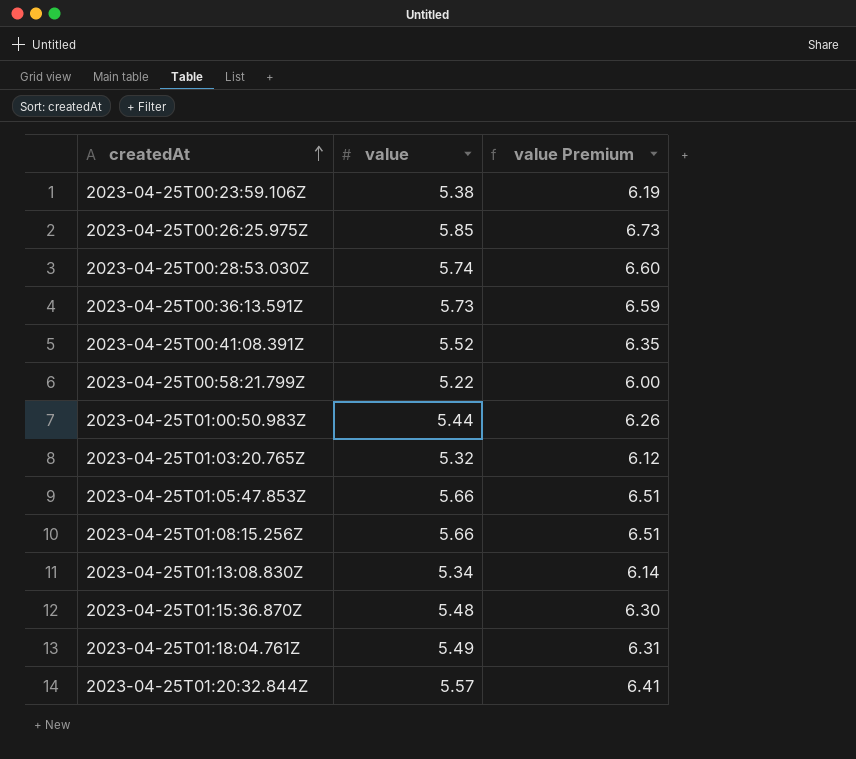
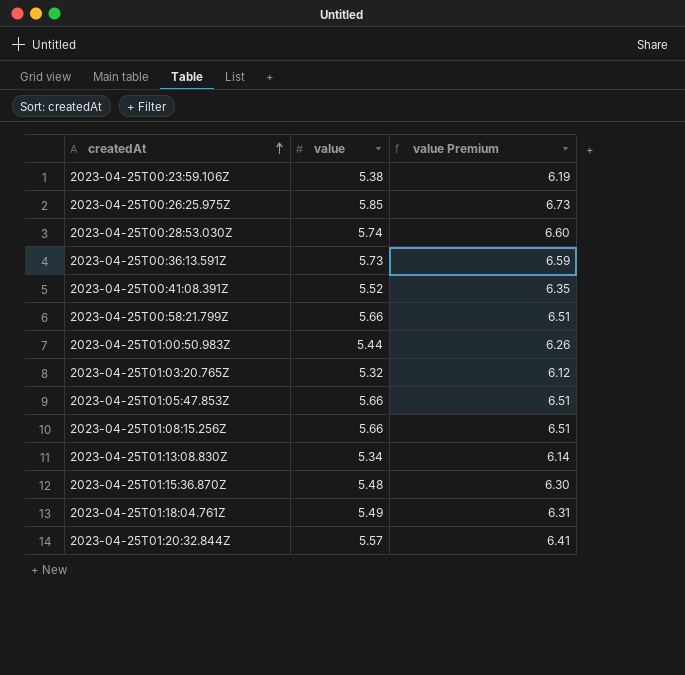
2023-04-25T00:58:21.799Z | value: 5.22 -> 5.66
2023-04-25T00:58:21.799Z | value Premium: 6.00 -> 6.51

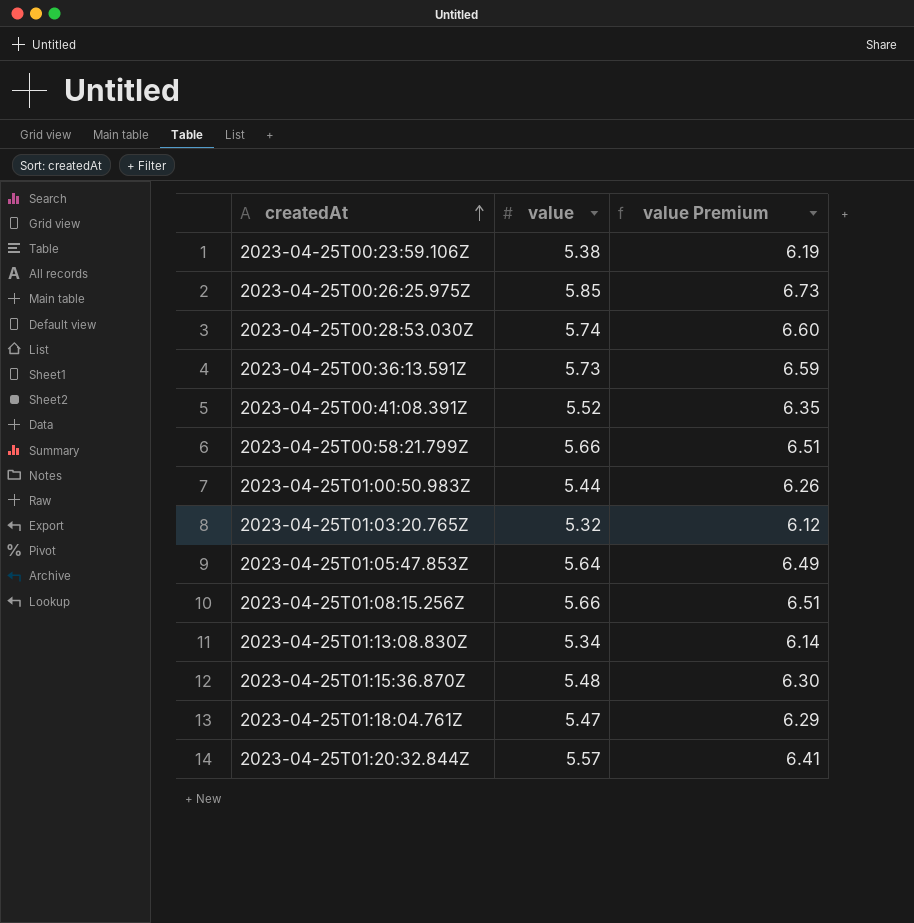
2023-04-25T01:05:47.853Z | value: 5.66 -> 5.64
2023-04-25T01:05:47.853Z | value Premium: 6.51 -> 6.49
2023-04-25T01:18:04.761Z | value: 5.49 -> 5.47
2023-04-25T01:18:04.761Z | value Premium: 6.31 -> 6.29

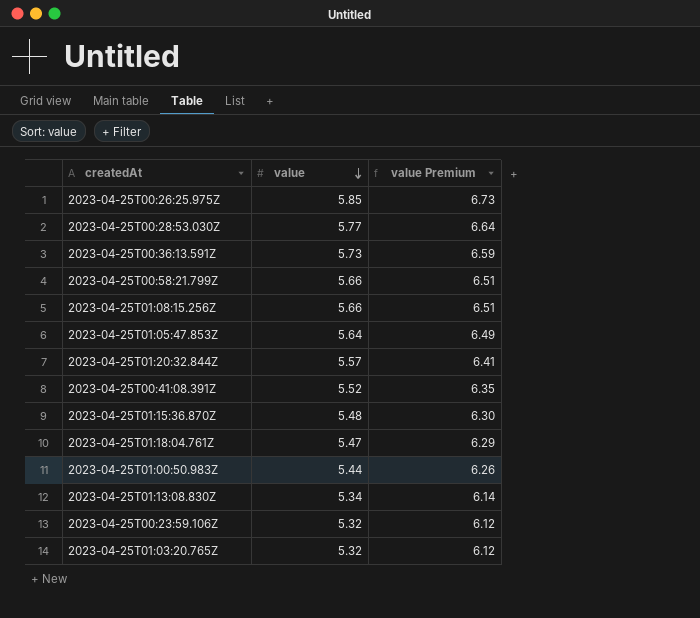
row order: createdAt ascending -> value descending
2023-04-25T00:28:53.030Z | value: 5.74 -> 5.77
2023-04-25T00:28:53.030Z | value Premium: 6.60 -> 6.64
2023-04-25T00:23:59.106Z | value: 5.38 -> 5.32
2023-04-25T00:23:59.106Z | value Premium: 6.19 -> 6.12

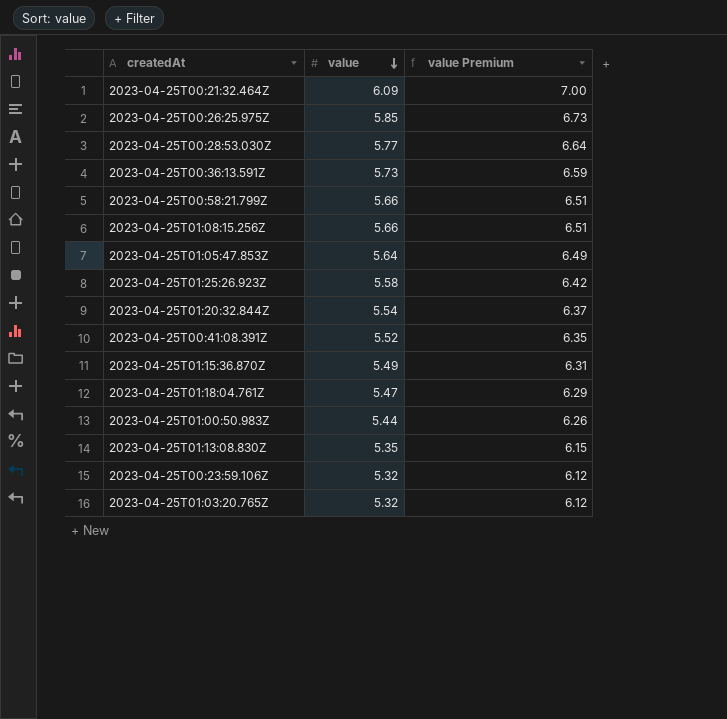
row 2023-04-25T00:21:32.464Z: none -> 6.09 | 7.00
row 2023-04-25T01:25:26.923Z: none -> 5.58 | 6.42
2023-04-25T01:20:32.844Z | value: 5.57 -> 5.54
2023-04-25T01:20:32.844Z | value Premium: 6.41 -> 6.37
2023-04-25T01:15:36.870Z | value: 5.48 -> 5.49
2023-04-25T01:15:36.870Z | value Premium: 6.30 -> 6.31
2023-04-25T01:13:08.830Z | value: 5.34 -> 5.35
2023-04-25T01:13:08.830Z | value Premium: 6.14 -> 6.15

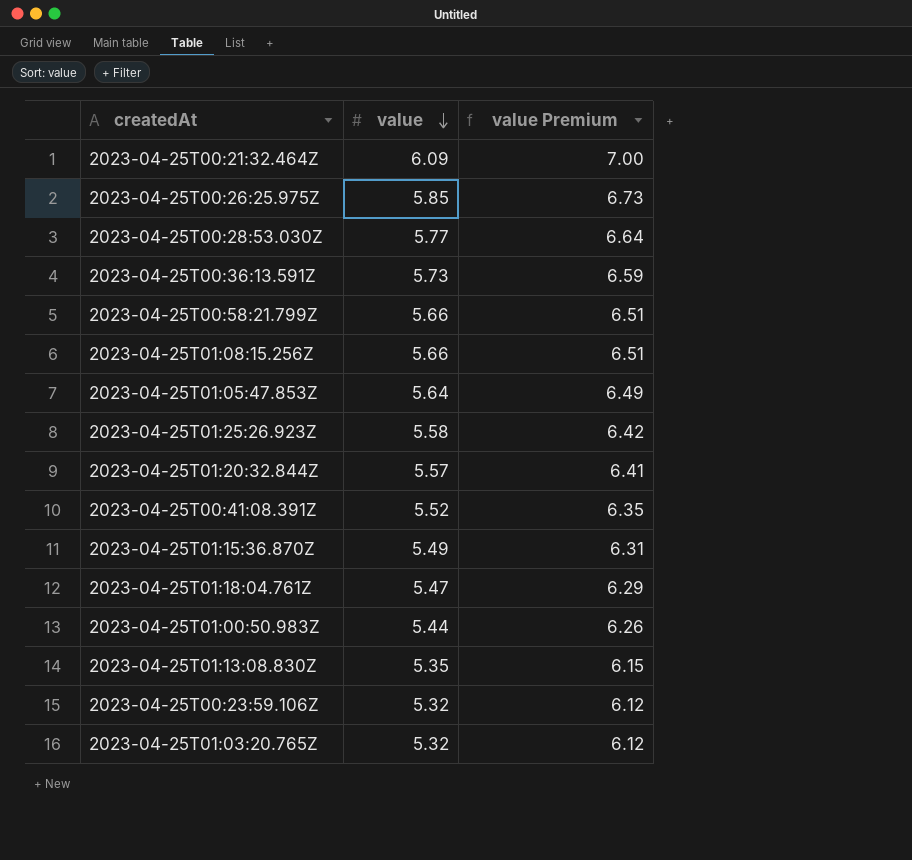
2023-04-25T01:20:32.844Z | value: 5.54 -> 5.57
2023-04-25T01:20:32.844Z | value Premium: 6.37 -> 6.41

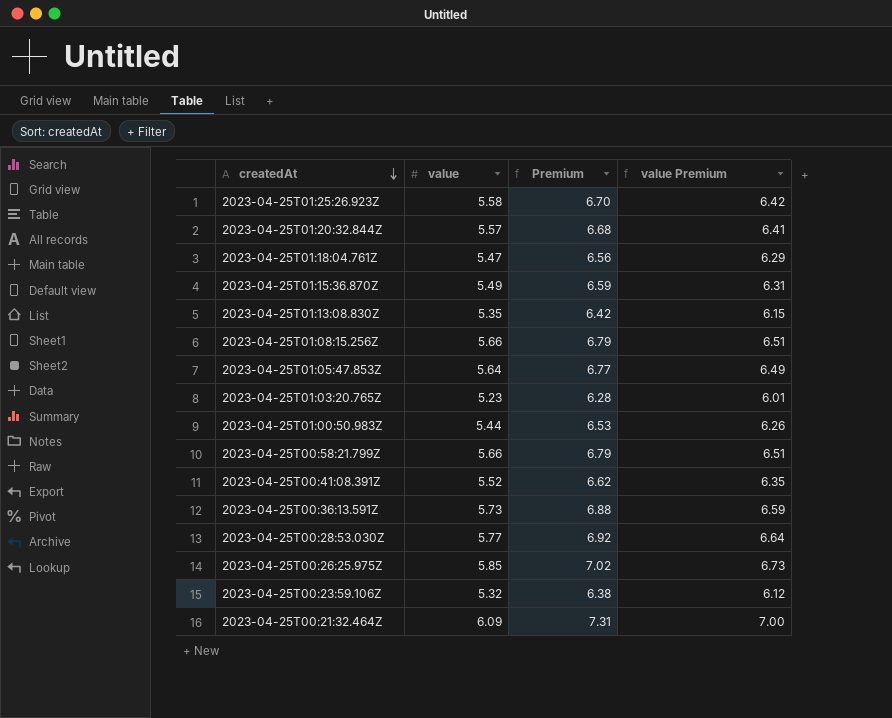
row order: value descending -> createdAt descending
column Premium | formula: none -> [value] * 1.2
2023-04-25T01:03:20.765Z | value: 5.32 -> 5.23
2023-04-25T01:03:20.765Z | value Premium: 6.12 -> 6.01

